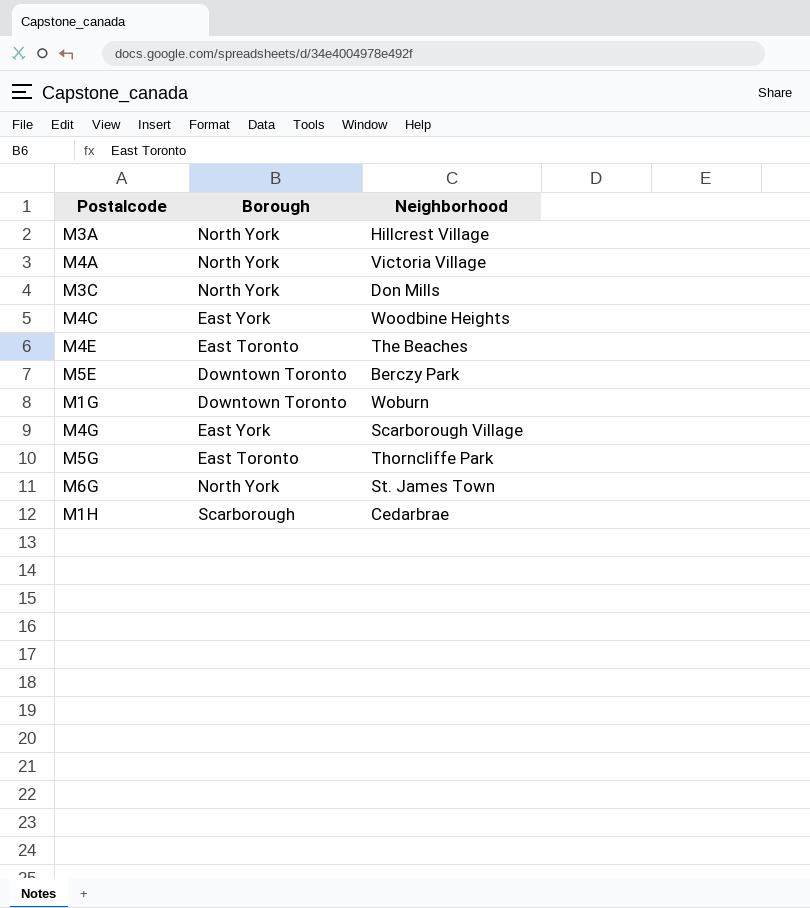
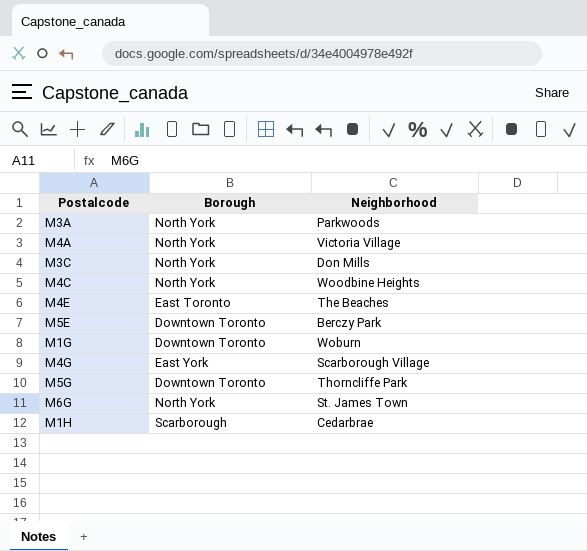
M3A | Neighborhood: Hillcrest Village -> Parkwoods
M4C | Borough: East York -> North York
M5G | Borough: East Toronto -> Downtown Toronto

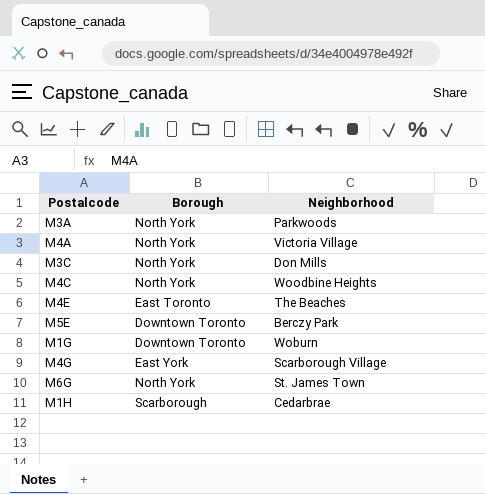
row M5G: Downtown Toronto | Thorncliffe Park -> none

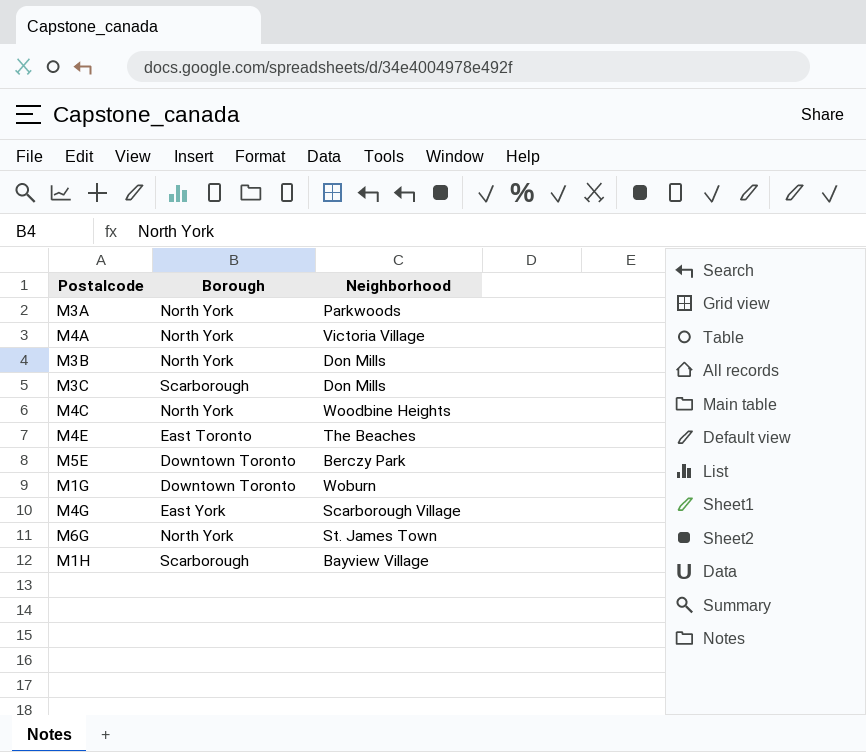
row M3B: none -> North York | Don Mills
M3C | Borough: North York -> Scarborough
M1H | Neighborhood: Cedarbrae -> Bayview Village

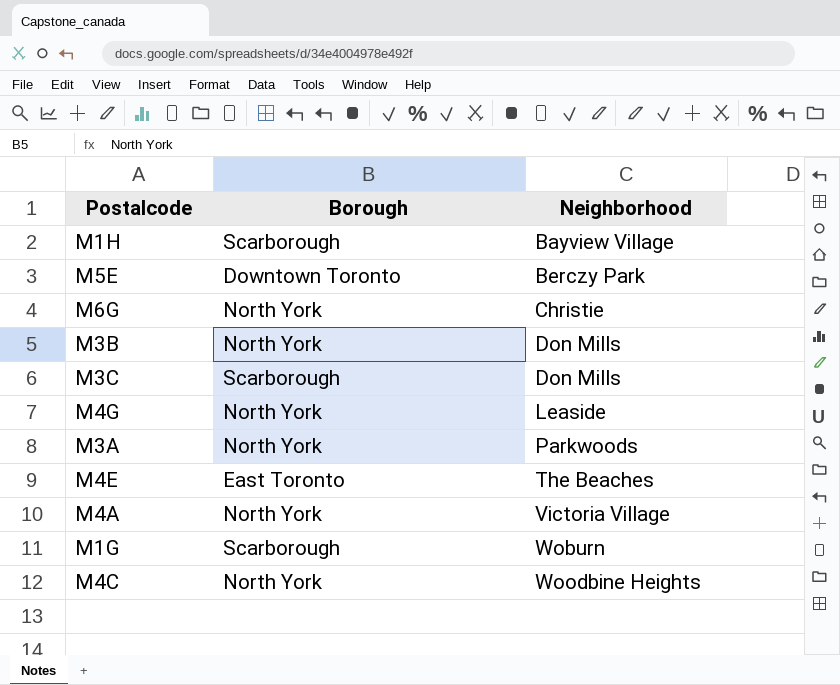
row order: none -> Neighborhood ascending
M6G | Neighborhood: St. James Town -> Christie
M4G | Borough: East York -> North York
M4G | Neighborhood: Scarborough Village -> Leaside
M1G | Borough: Downtown Toronto -> Scarborough

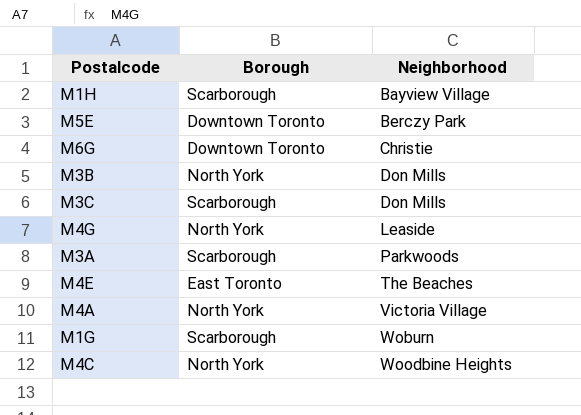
M6G | Borough: North York -> Downtown Toronto
M3A | Borough: North York -> Scarborough

